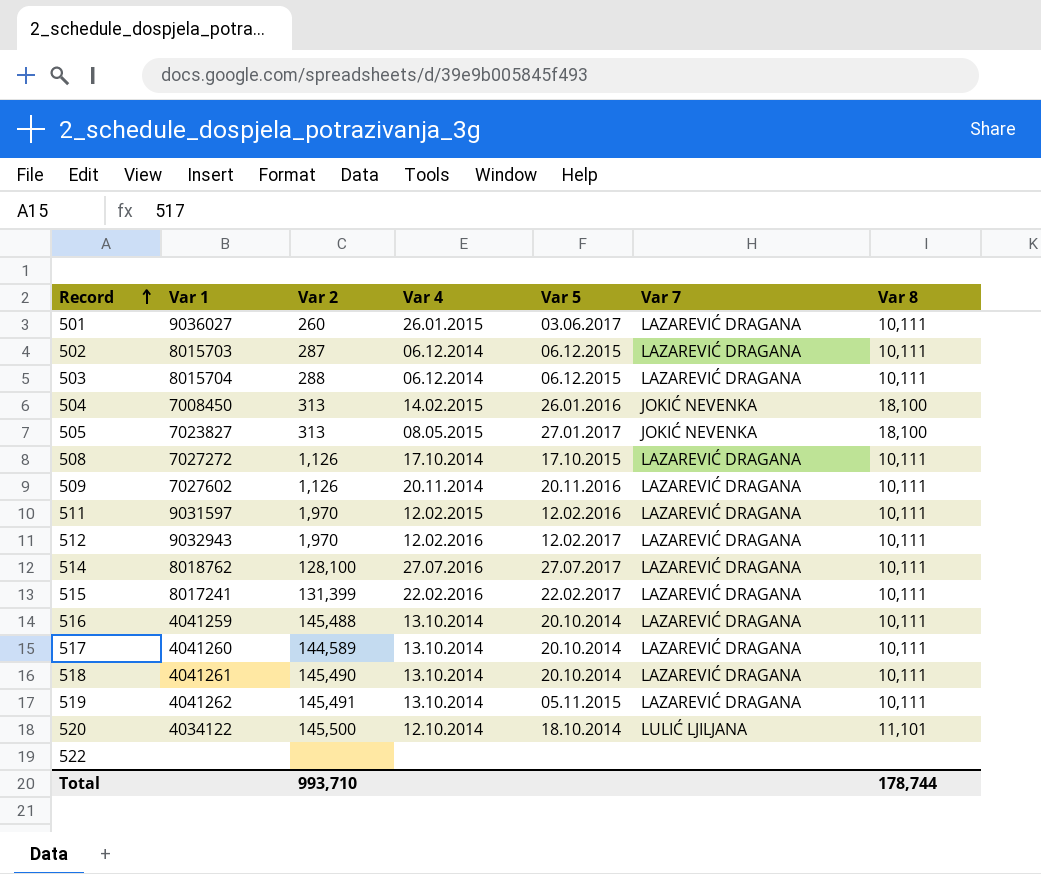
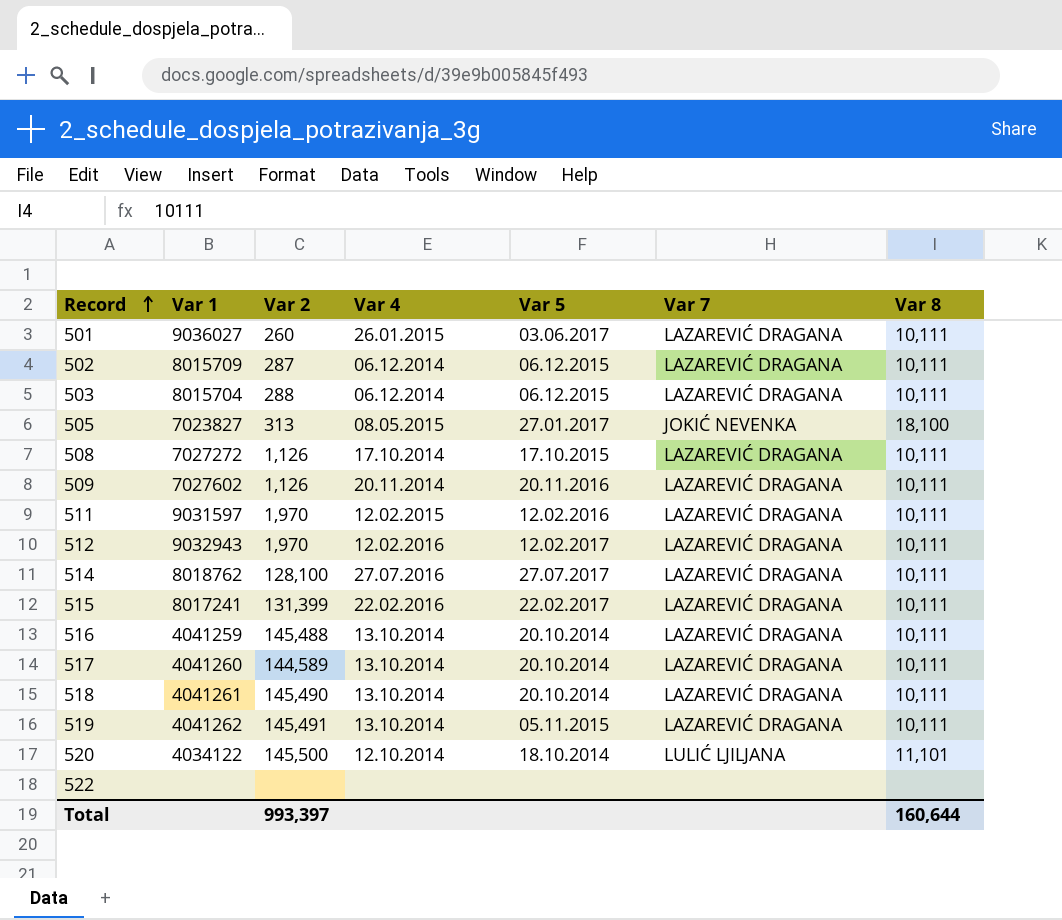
row 504: 7008450 | 313 | 14.02.2015 | 26.01.2016 | JOKIĆ NEVENKA | 18,100 -> none
502 | Var 1: 8015703 -> 8015709
Total | Var 2: 993,710 -> 993,397
Total | Var 8: 178,744 -> 160,644

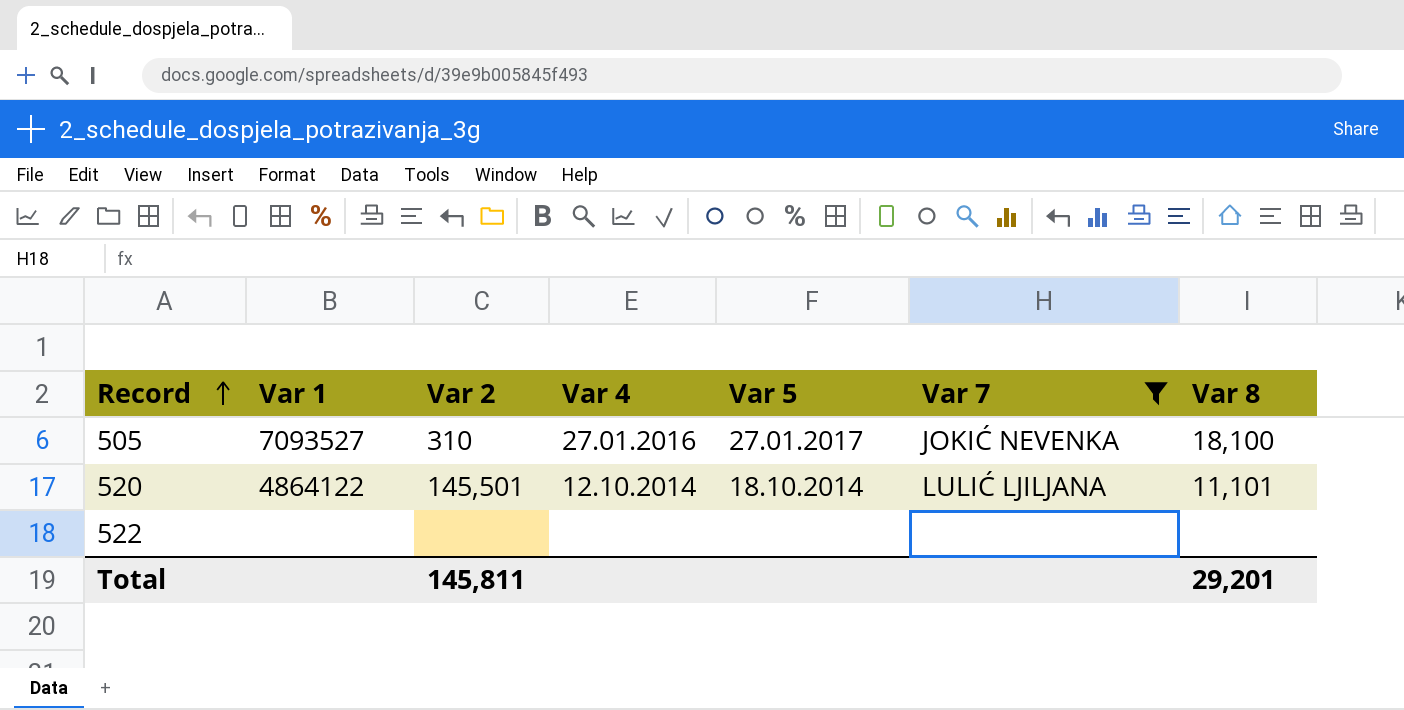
filter: none -> Var 7 != LAZAREVIĆ DRAGANA
505 | Var 1: 7023827 -> 7093527
505 | Var 2: 313 -> 310
505 | Var 4: 08.05.2015 -> 27.01.2016
520 | Var 1: 4034122 -> 4864122
520 | Var 2: 145,500 -> 145,501
Total | Var 2: 993,397 -> 145,811
Total | Var 8: 160,644 -> 29,201

